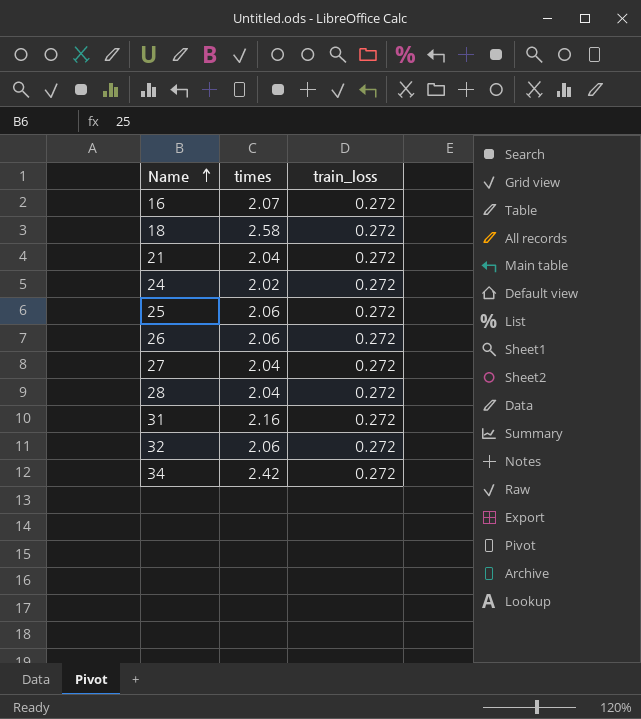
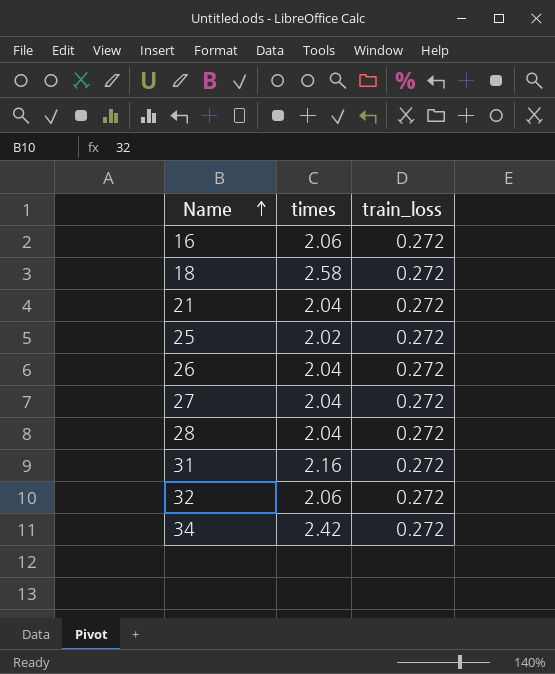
row 24: 2.02 | 0.272 -> none
16 | times: 2.07 -> 2.06
25 | times: 2.06 -> 2.02
26 | times: 2.06 -> 2.04

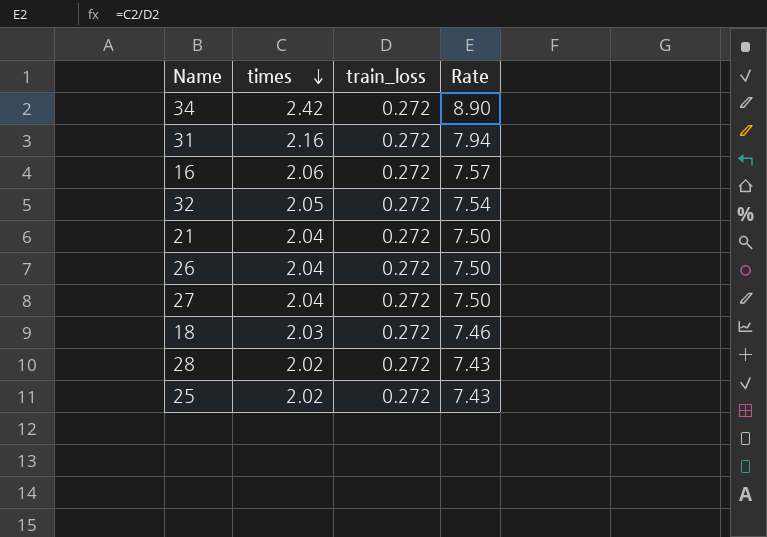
row order: Name ascending -> times descending
column Rate | formula: none -> [times] / [train_loss]
32 | times: 2.06 -> 2.05
18 | times: 2.58 -> 2.03
28 | times: 2.04 -> 2.02

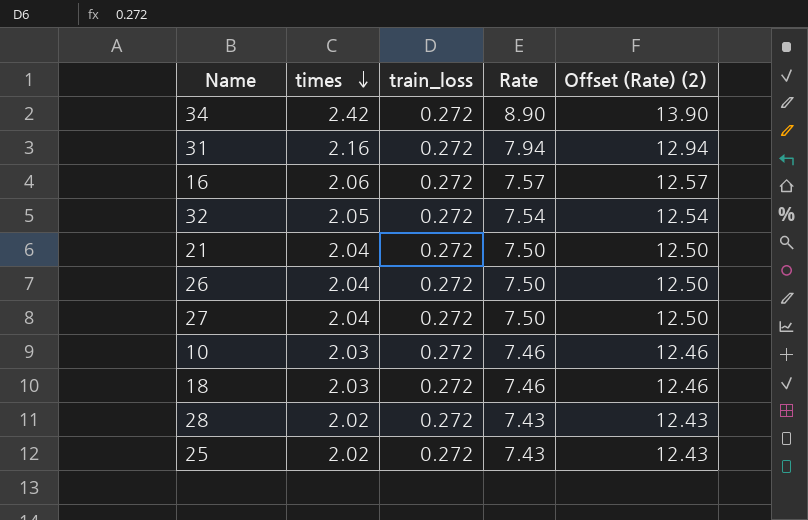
column Offset (Rate) (2) | formula: none -> [Rate] + 5
row 10: none -> 2.03 | 0.272 | 7.46 | 12.46

